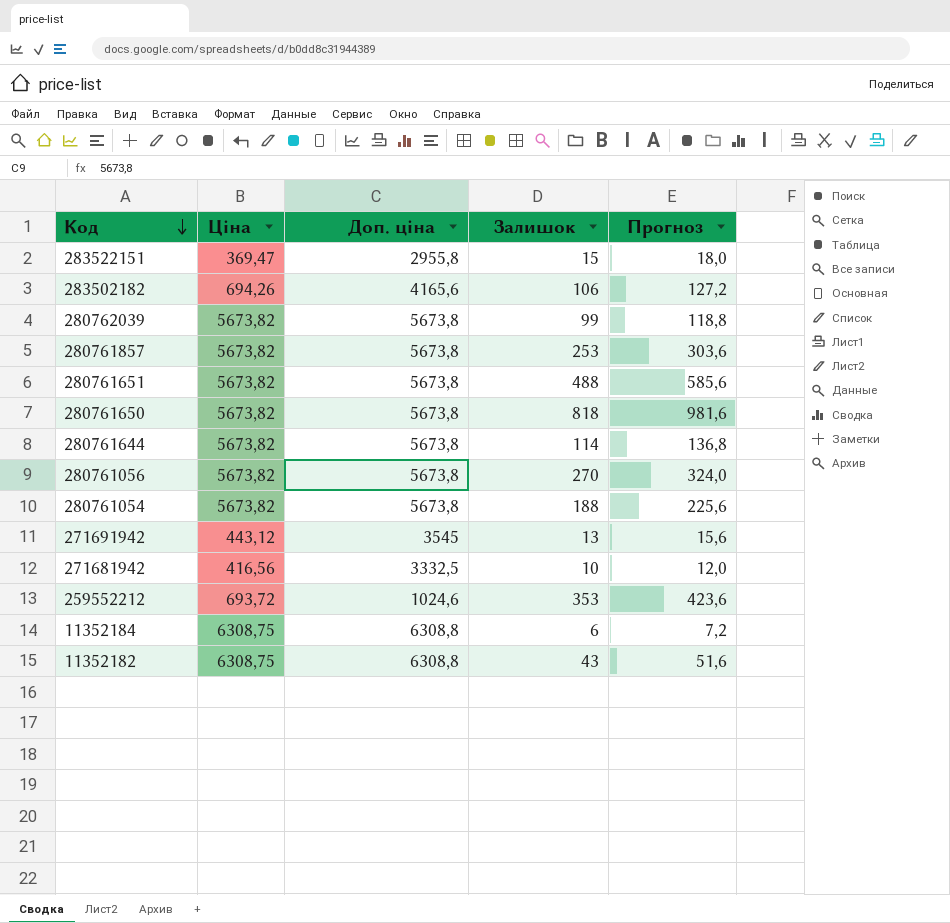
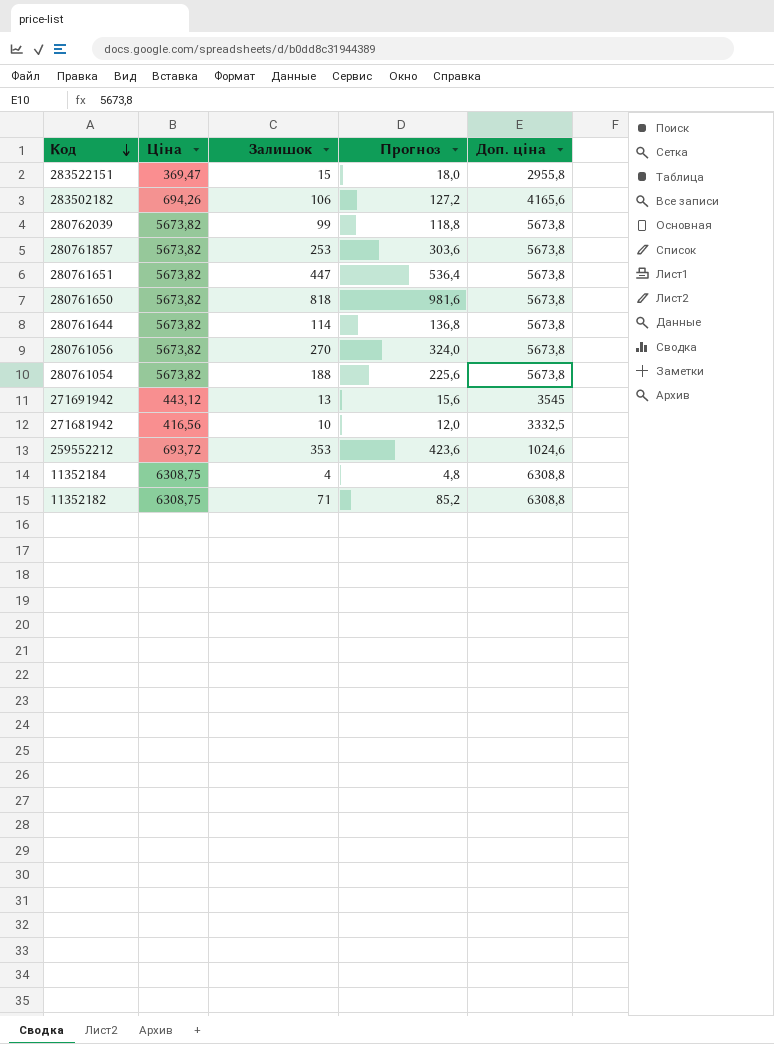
column Доп. ціна | position: 3 -> 5
280761651 | Залишок: 488 -> 447
280761651 | Прогноз: 585,6 -> 536,4
11352184 | Залишок: 6 -> 4
11352184 | Прогноз: 7,2 -> 4,8
11352182 | Залишок: 43 -> 71
11352182 | Прогноз: 51,6 -> 85,2

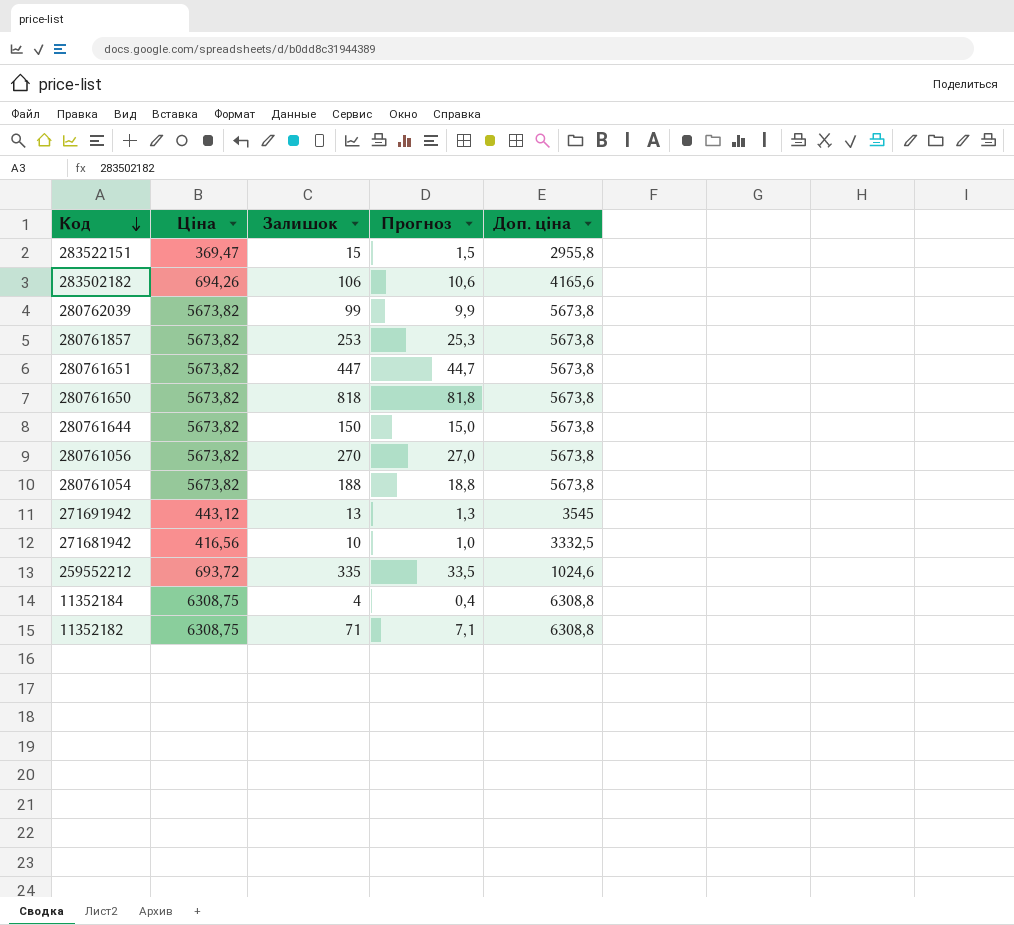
column Прогноз | formula: [Залишок] * 1,2 -> [Залишок] * 0,1
280761644 | Залишок: 114 -> 150
259552212 | Залишок: 353 -> 335

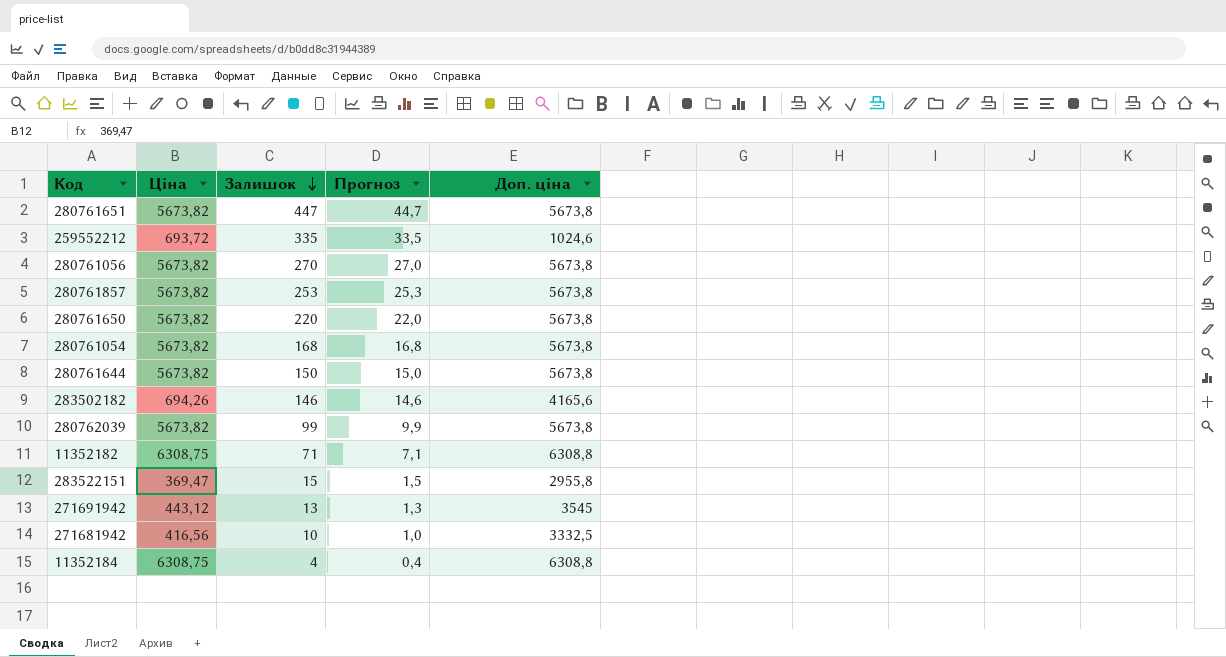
row order: Код descending -> Залишок descending
280761650 | Залишок: 818 -> 220
280761650 | Прогноз: 81,8 -> 22,0
280761054 | Залишок: 188 -> 168
280761054 | Прогноз: 18,8 -> 16,8
283502182 | Залишок: 106 -> 146
283502182 | Прогноз: 10,6 -> 14,6

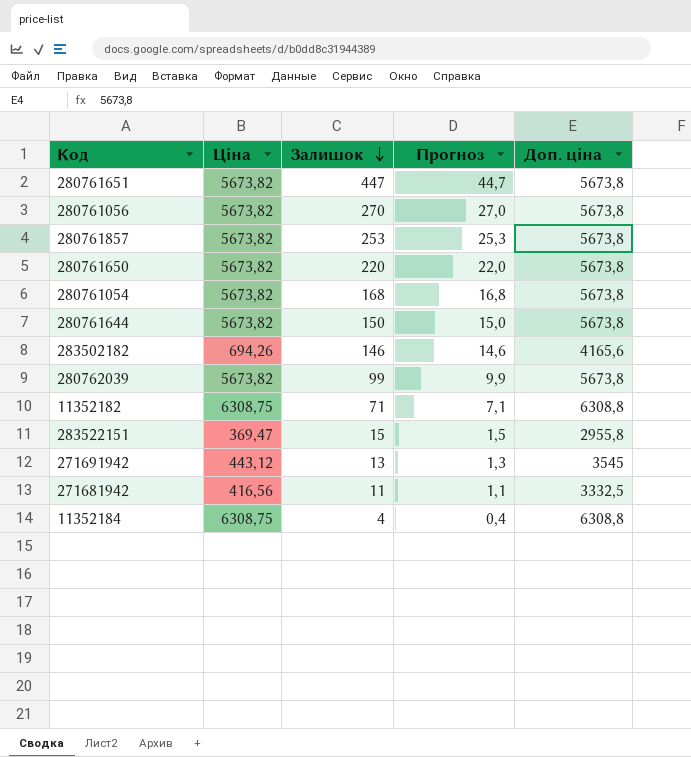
row 259552212: 693,72 | 335 | 33,5 | 1024,6 -> none
271681942 | Залишок: 10 -> 11
271681942 | Прогноз: 1,0 -> 1,1

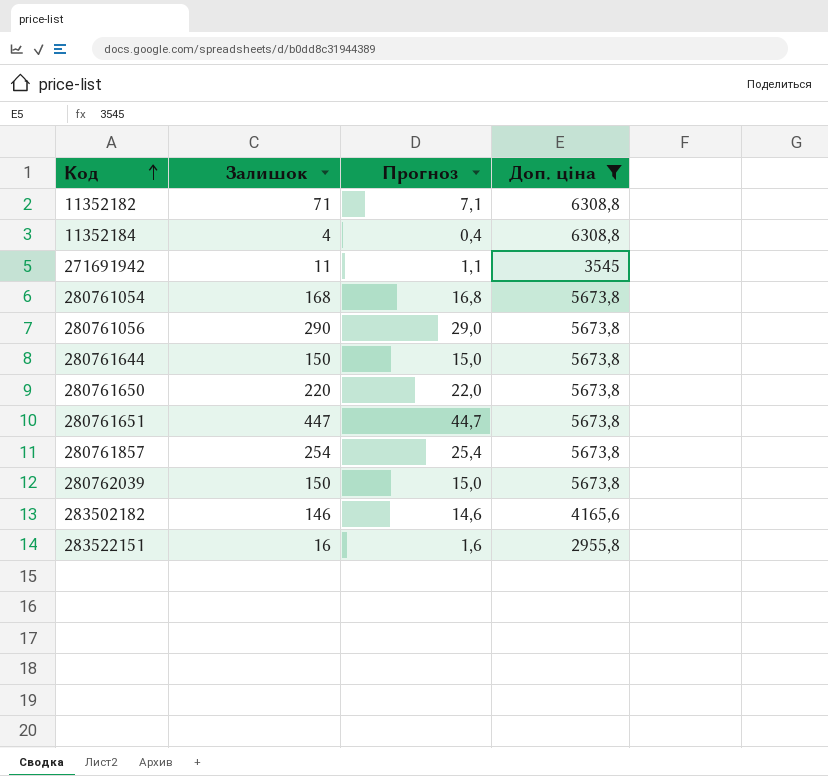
filter: none -> Доп. ціна != 3332,5
row order: Залишок descending -> Код ascending
column Ціна | position: 2 -> none
271691942 | Залишок: 13 -> 11
271691942 | Прогноз: 1,3 -> 1,1
280761056 | Залишок: 270 -> 290
280761056 | Прогноз: 27,0 -> 29,0
280761857 | Залишок: 253 -> 254
280761857 | Прогноз: 25,3 -> 25,4
280762039 | Залишок: 99 -> 150
280762039 | Прогноз: 9,9 -> 15,0
283522151 | Залишок: 15 -> 16
283522151 | Прогноз: 1,5 -> 1,6

